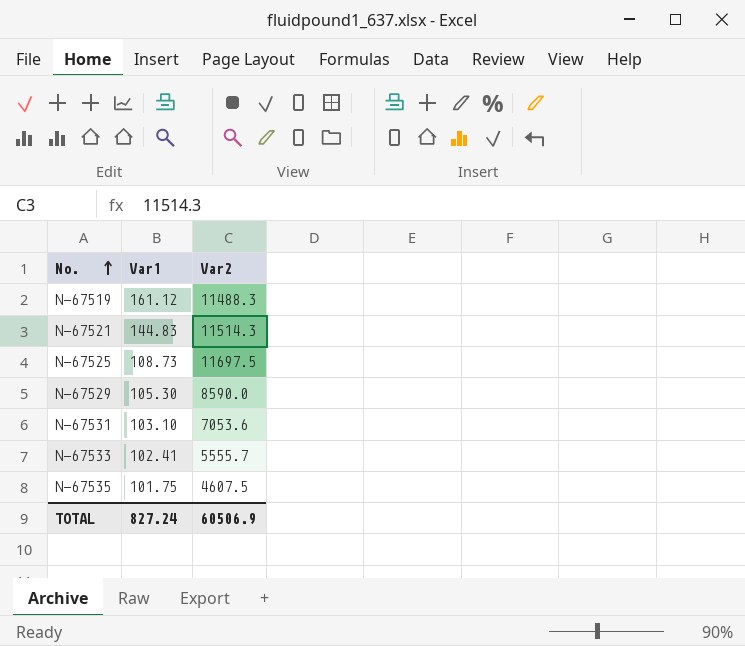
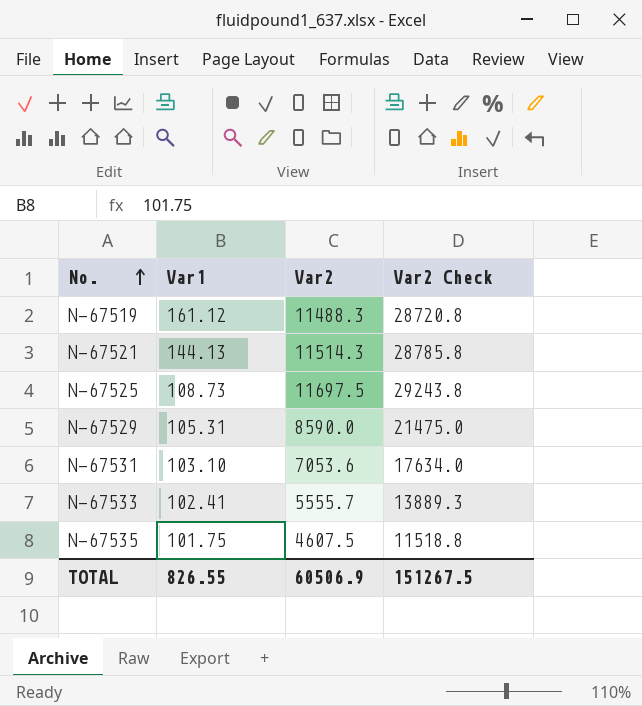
column Var2 Check | formula: none -> [Var2] * 2.5
N-67521 | Var1: 144.83 -> 144.13
N-67529 | Var1: 105.30 -> 105.31
TOTAL | Var1: 827.24 -> 826.55

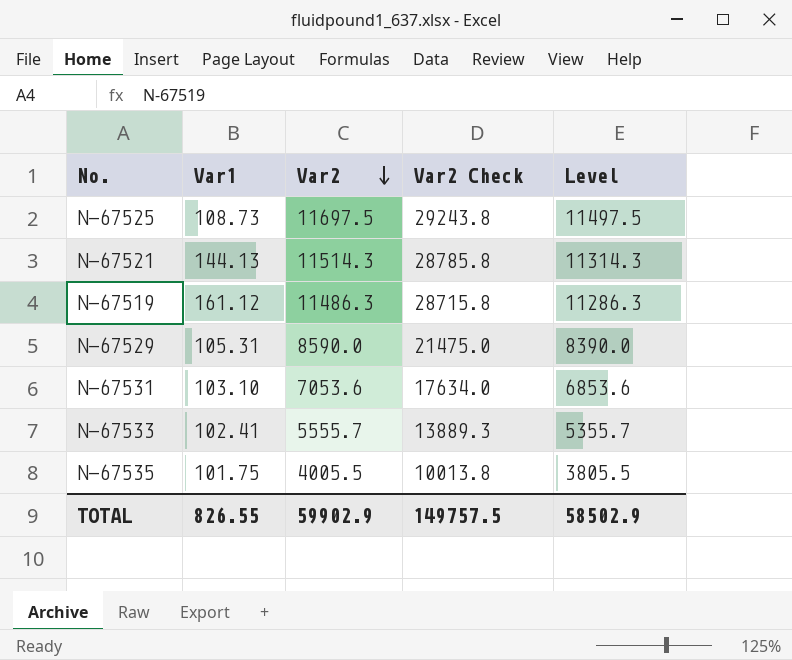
row order: No. ascending -> Var2 descending
column Level | formula: none -> [Var2] - 200
N-67519 | Var2: 11488.3 -> 11486.3
N-67519 | Var2 Check: 28720.8 -> 28715.8
N-67535 | Var2: 4607.5 -> 4005.5
N-67535 | Var2 Check: 11518.8 -> 10013.8
TOTAL | Var2: 60506.9 -> 59902.9
TOTAL | Var2 Check: 151267.5 -> 149757.5

